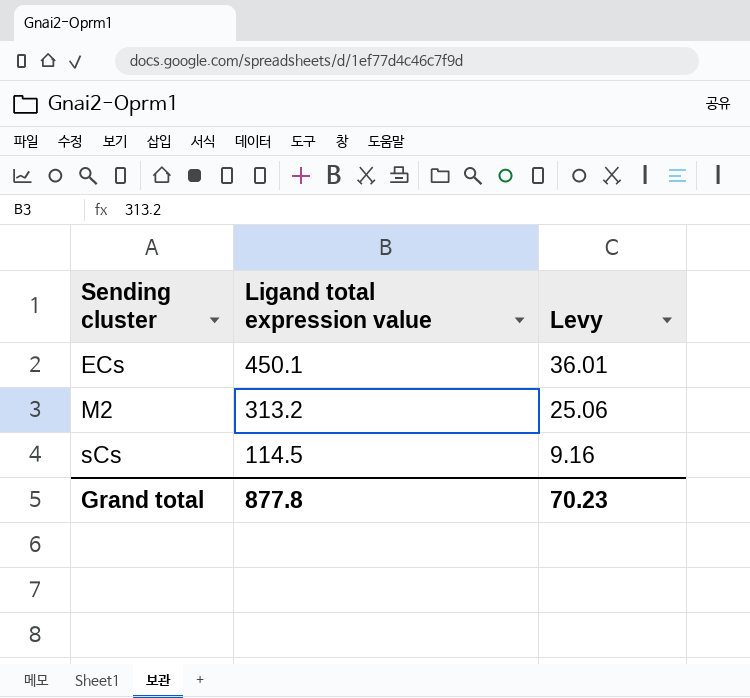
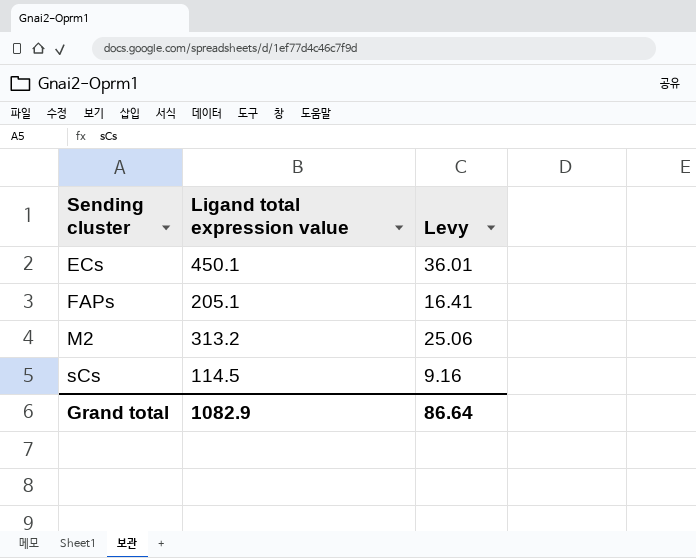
row FAPs: none -> 205.1 | 16.41
Grand total | Ligand total expression value: 877.8 -> 1082.9
Grand total | Levy: 70.23 -> 86.64

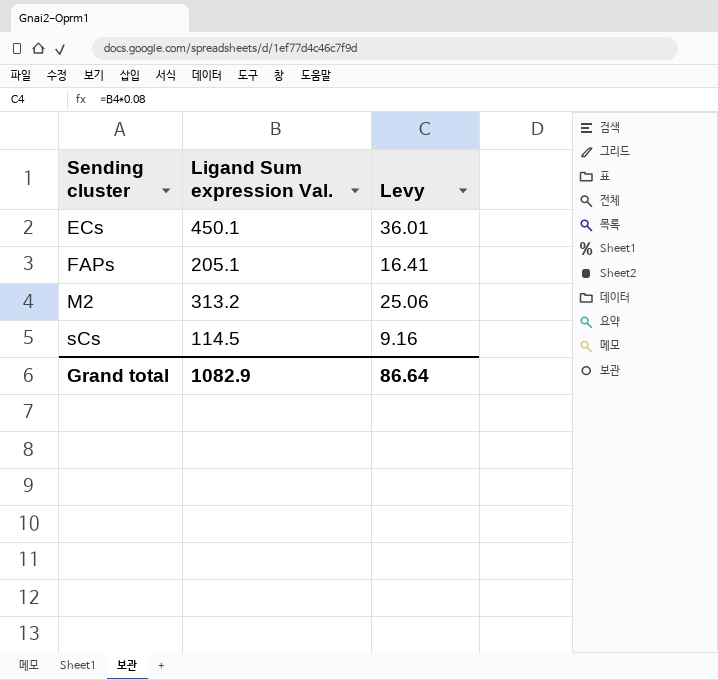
column name: Ligand total expression value -> Ligand Sum expression Val.

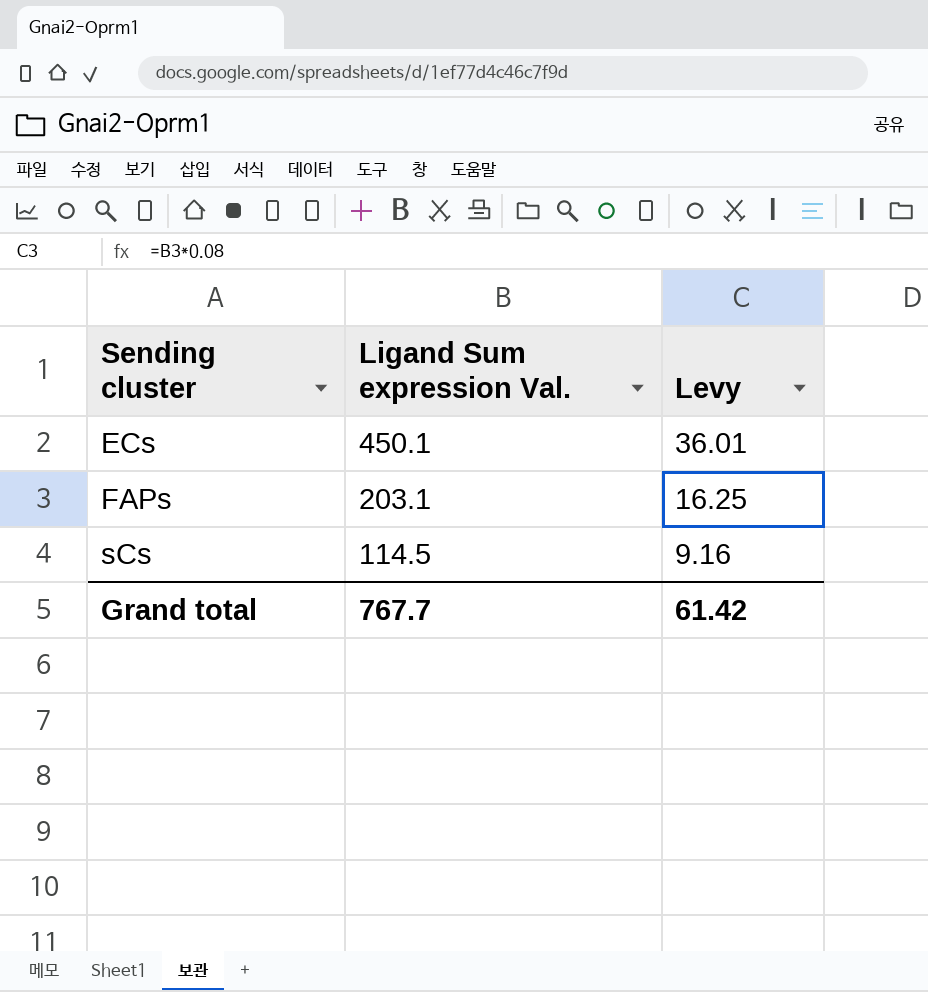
row M2: 313.2 | 25.06 -> none
FAPs | Ligand Sum expression Val.: 205.1 -> 203.1
FAPs | Levy: 16.41 -> 16.25
Grand total | Ligand Sum expression Val.: 1082.9 -> 767.7
Grand total | Levy: 86.64 -> 61.42

